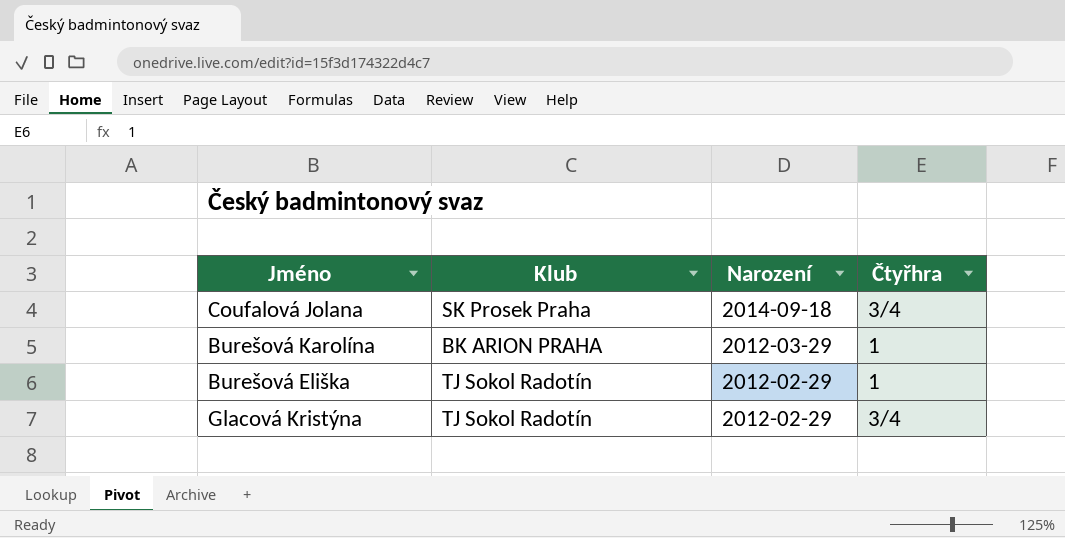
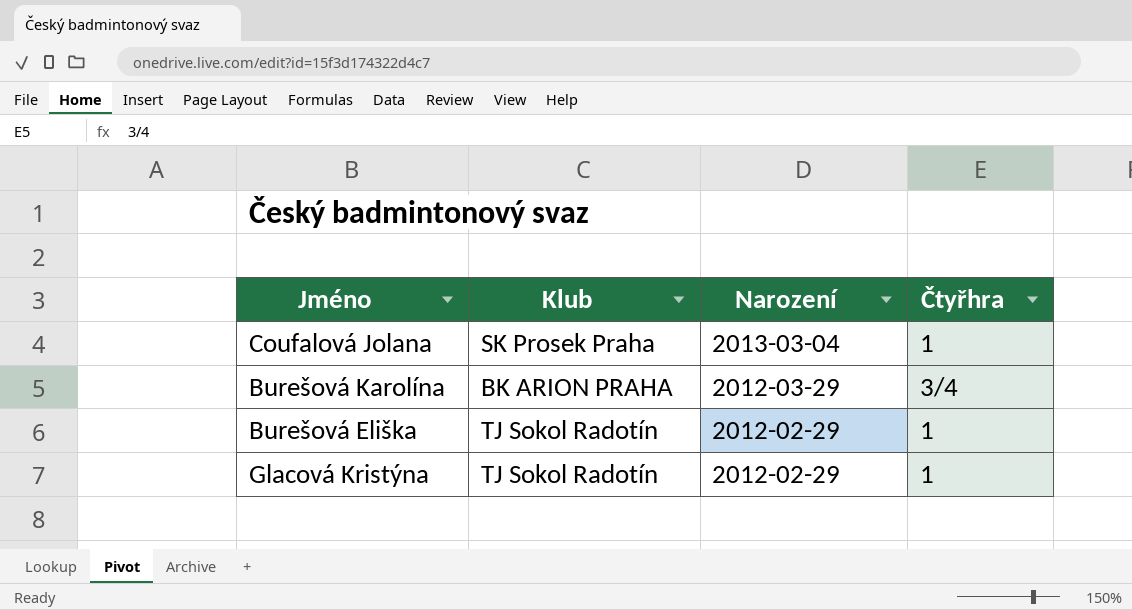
Coufalová Jolana | Narození: 2014-09-18 -> 2013-03-04
Coufalová Jolana | Čtyřhra: 3/4 -> 1
Burešová Karolína | Čtyřhra: 1 -> 3/4
Glacová Kristýna | Čtyřhra: 3/4 -> 1

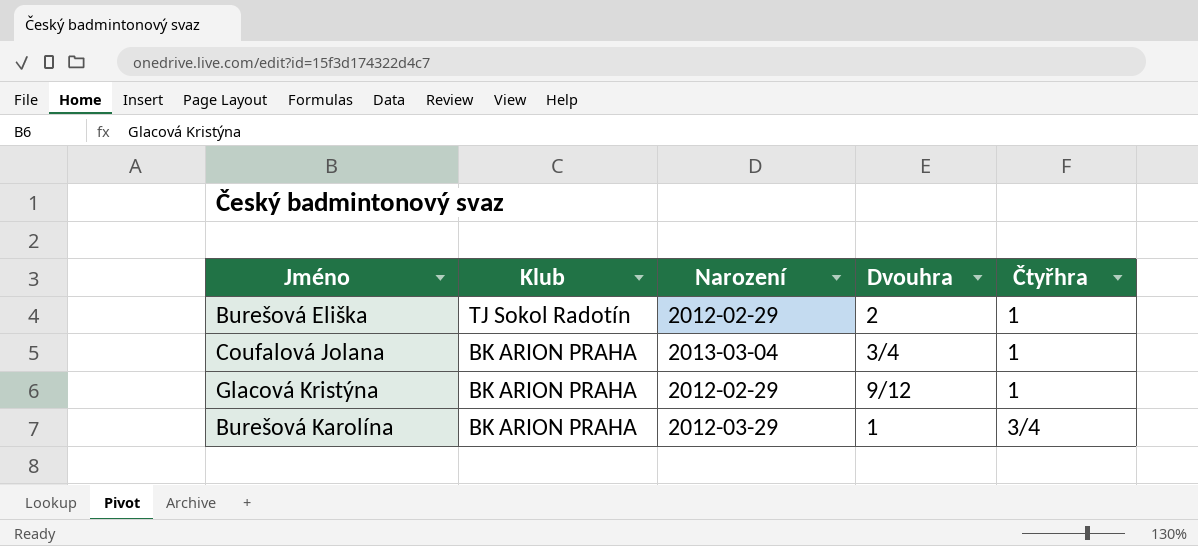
row order: Narození descending -> Klub descending
column Dvouhra | position: none -> 4
Coufalová Jolana | Klub: SK Prosek Praha -> BK ARION PRAHA
Glacová Kristýna | Klub: TJ Sokol Radotín -> BK ARION PRAHA

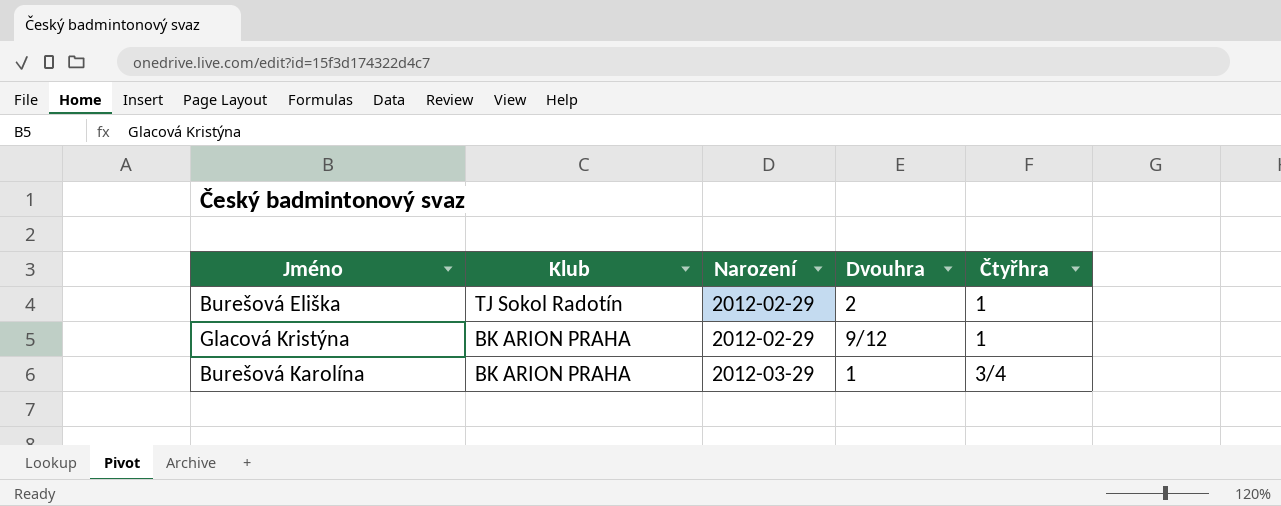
row Coufalová Jolana: BK ARION PRAHA | 2013-03-04 | 3/4 | 1 -> none

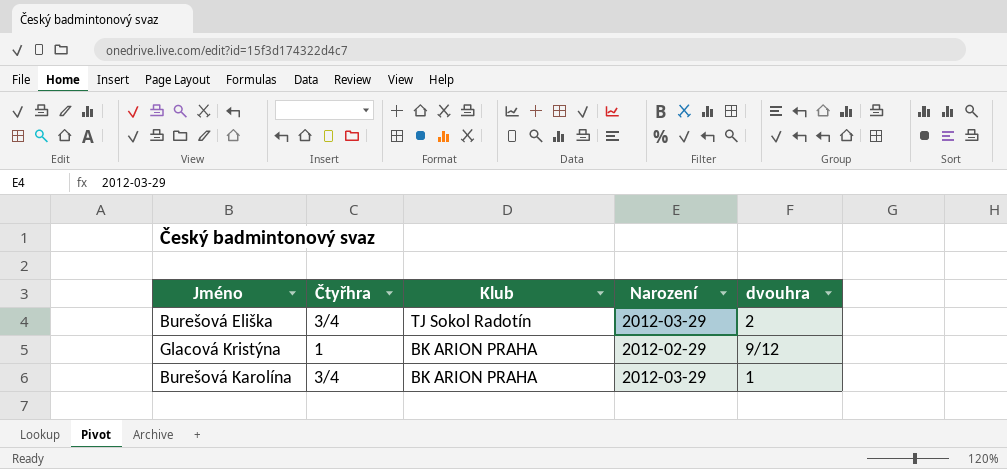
column Čtyřhra | position: 5 -> 2
column name: Dvouhra -> dvouhra
Burešová Eliška | Čtyřhra: 1 -> 3/4
Burešová Eliška | Narození: 2012-02-29 -> 2012-03-29

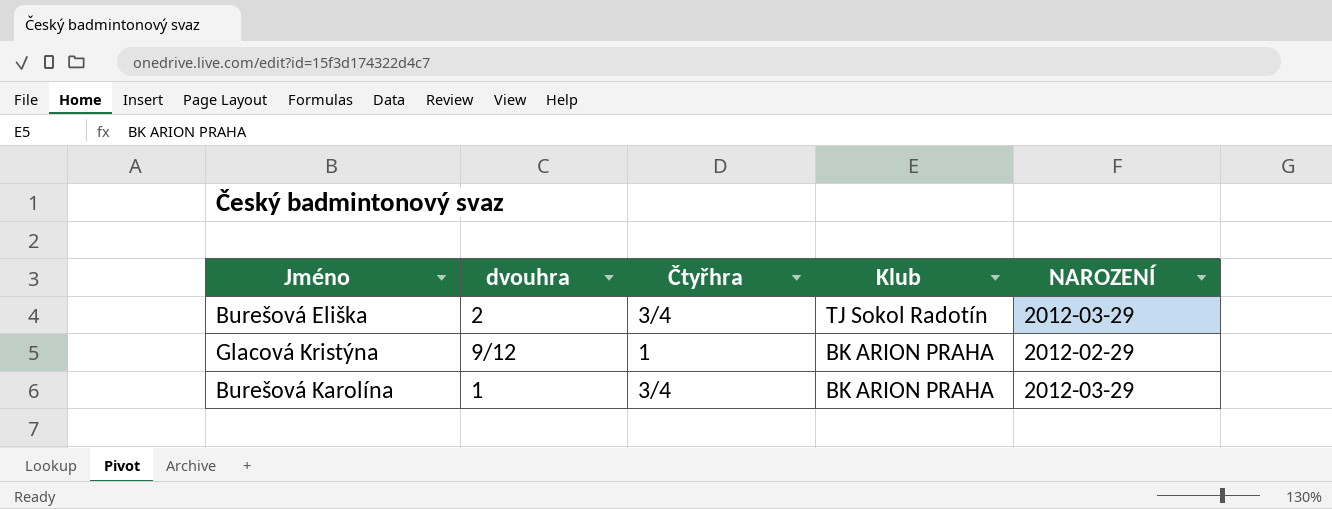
column dvouhra | position: 5 -> 2
column name: Narození -> NAROZENÍ

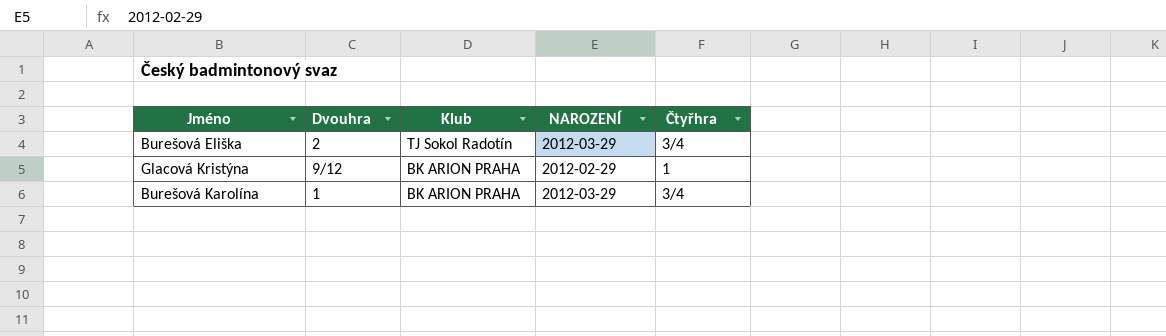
column name: dvouhra -> Dvouhra
column Čtyřhra | position: 3 -> 5

